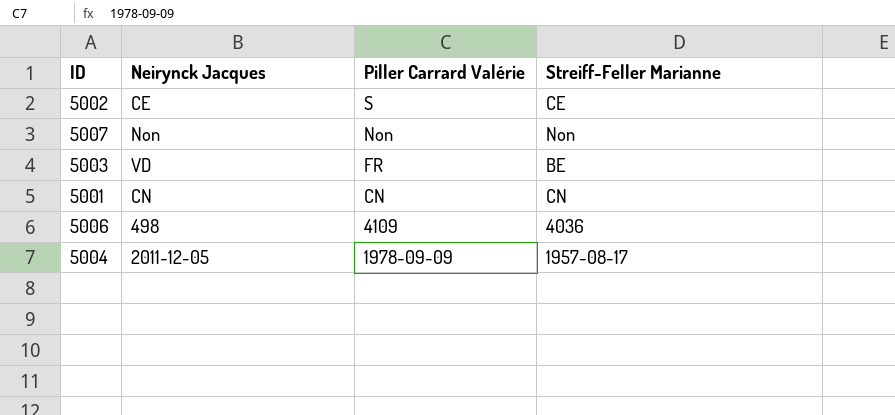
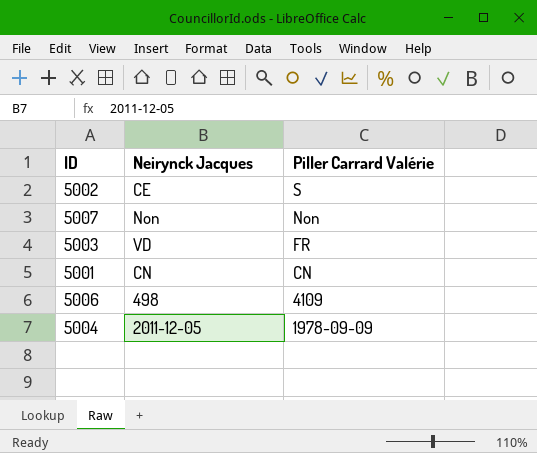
column Streiff-Feller Marianne | position: 4 -> none

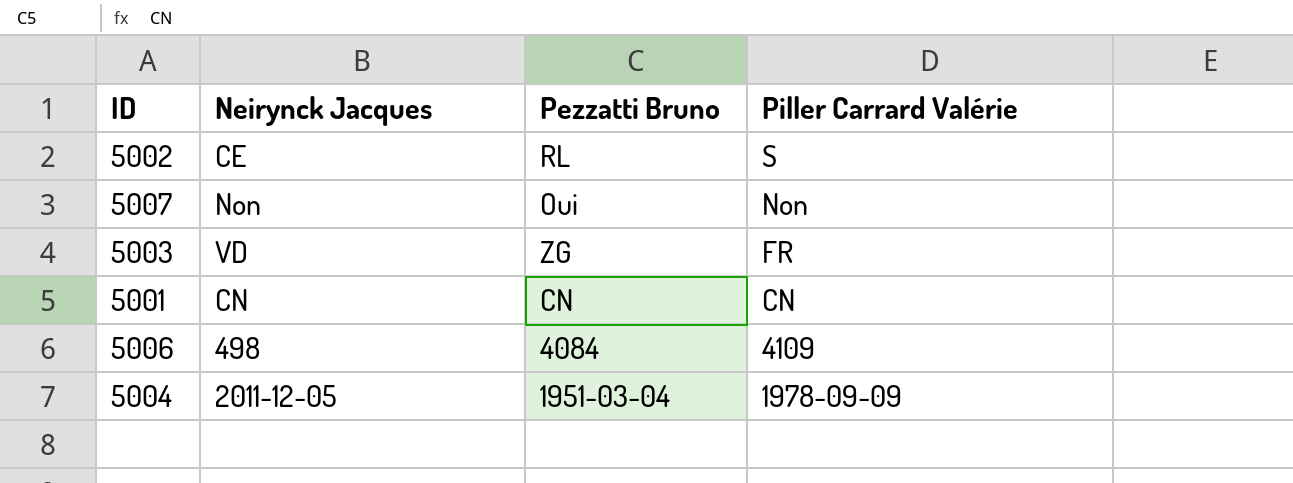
column Pezzatti Bruno | position: none -> 3

